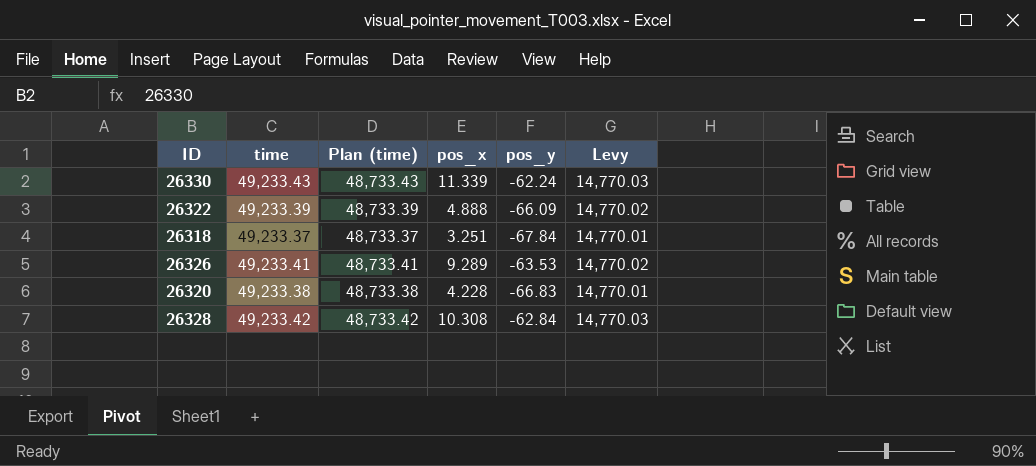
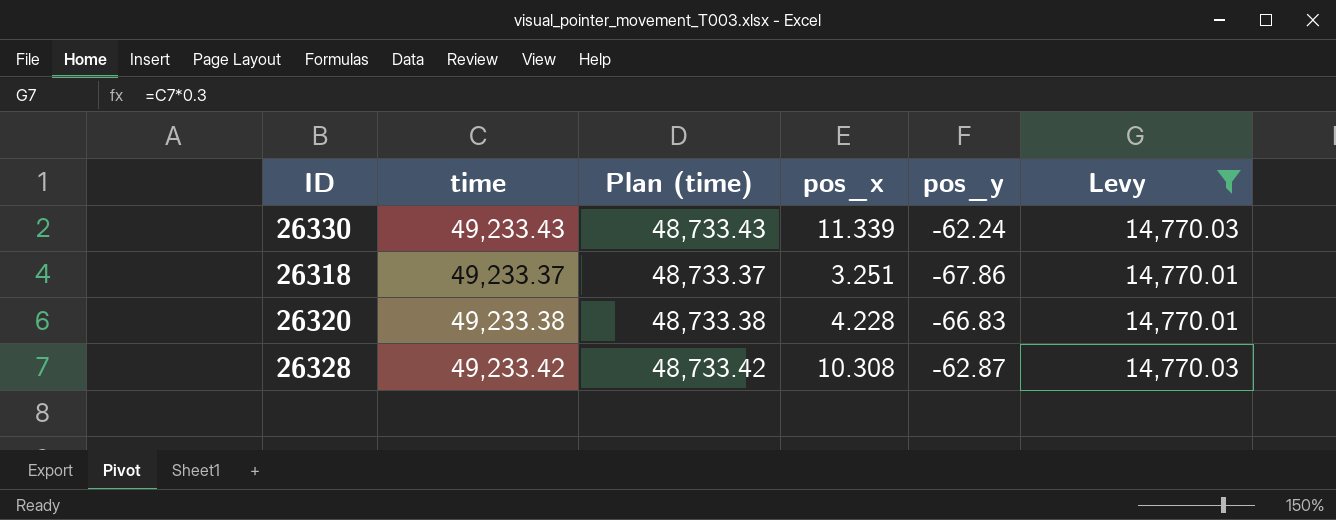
filter: none -> Levy != 14,770.02
26318 | pos_y: -67.84 -> -67.86
26328 | pos_y: -62.84 -> -62.87

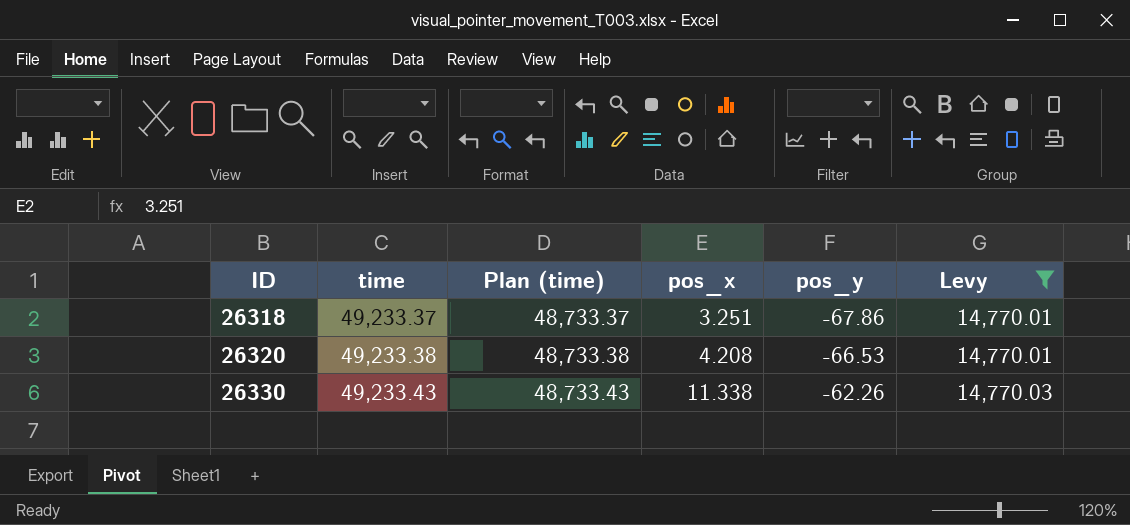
row order: none -> ID ascending
row 26328: 49,233.42 | 48,733.42 | 10.308 | -62.87 | 14,770.03 -> none
26320 | pos_x: 4.228 -> 4.208
26320 | pos_y: -66.83 -> -66.53
26330 | pos_x: 11.339 -> 11.338
26330 | pos_y: -62.24 -> -62.26

